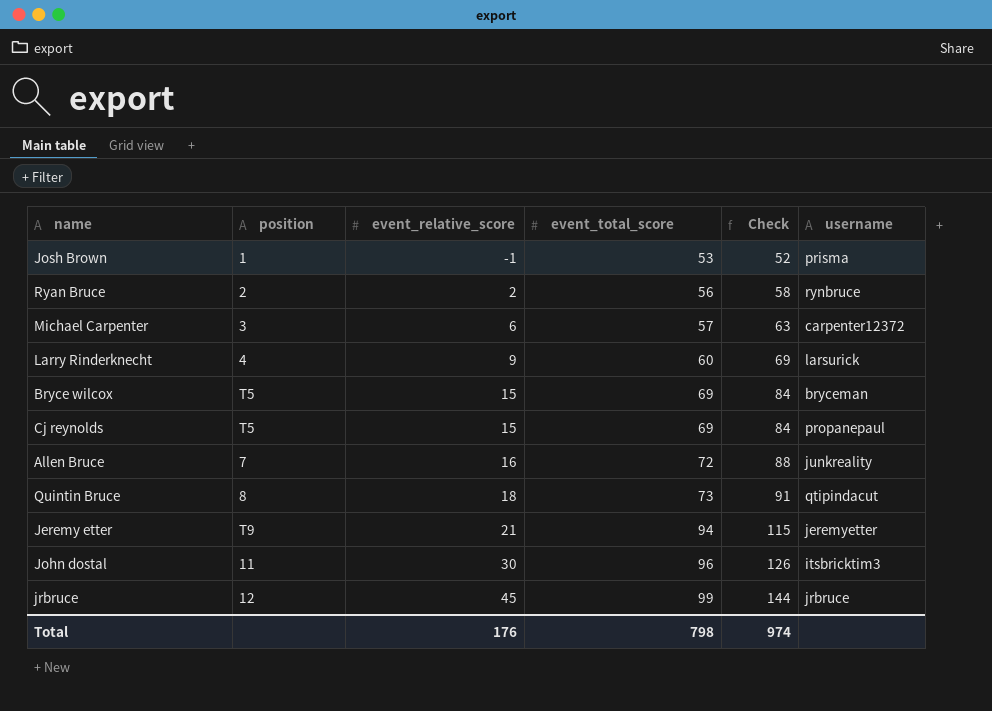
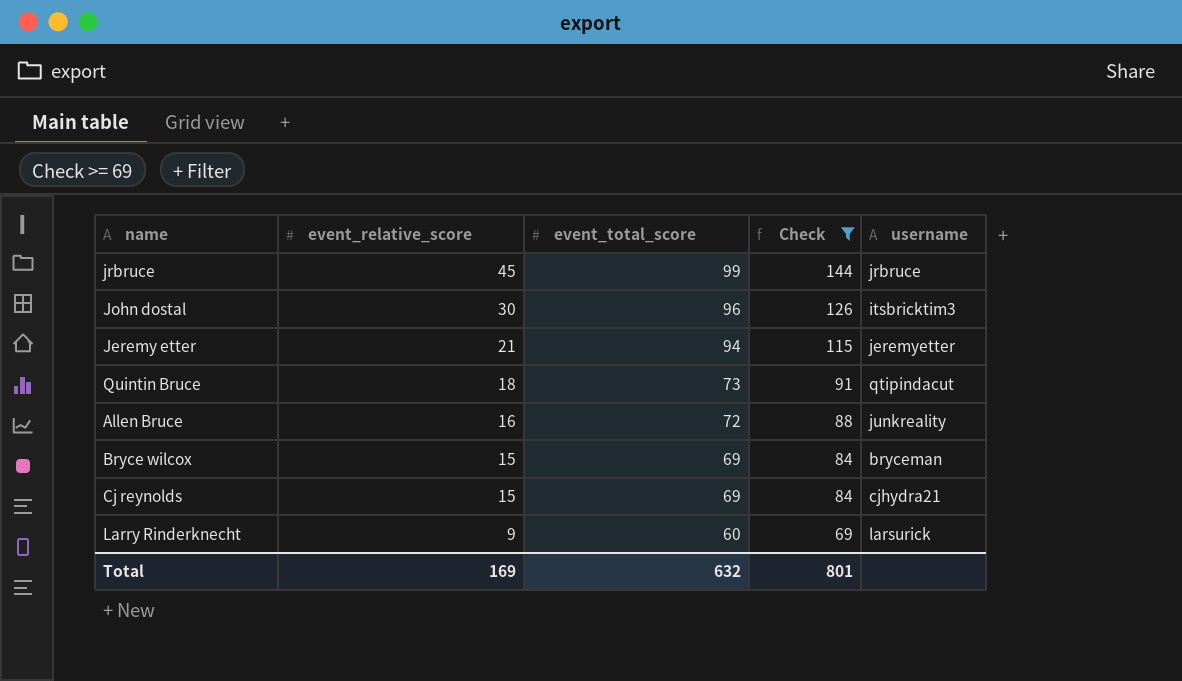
filter: none -> Check >= 69
row order: event_relative_score ascending -> event_relative_score descending
column position | position: 2 -> none
Cj reynolds | username: propanepaul -> cjhydra21
Total | event_relative_score: 176 -> 169
Total | event_total_score: 798 -> 632
Total | Check: 974 -> 801

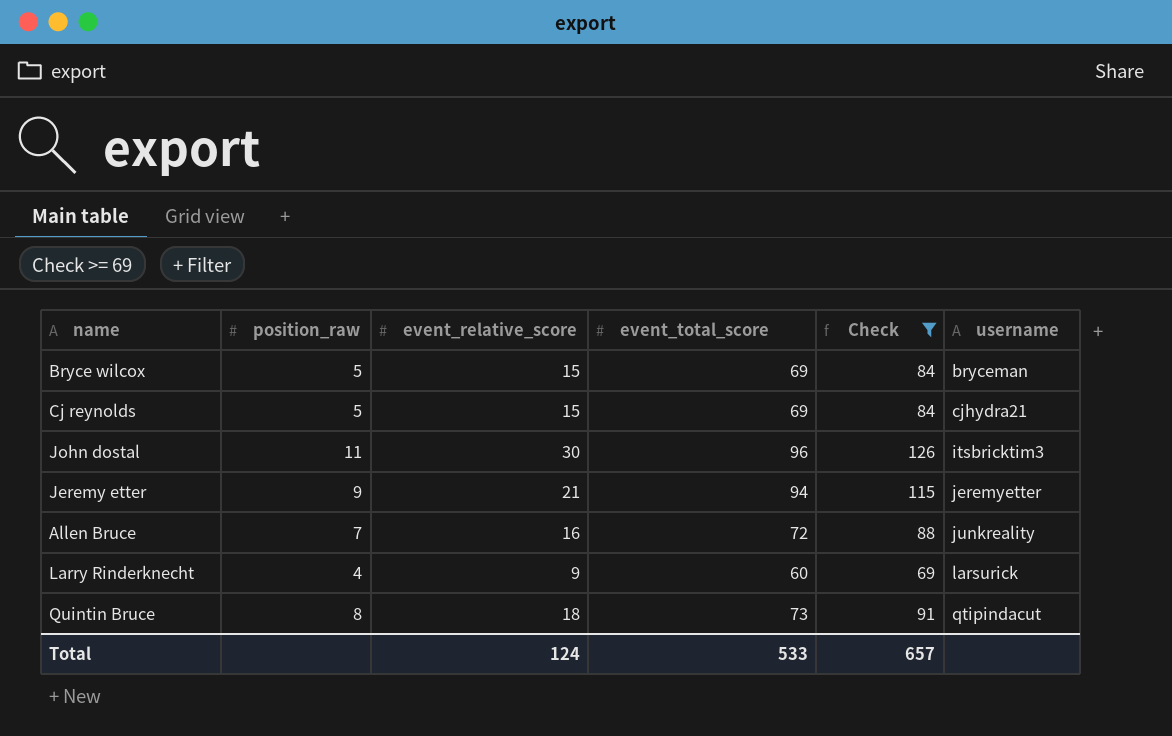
row order: event_relative_score descending -> username ascending
column position_raw | position: none -> 2
row jrbruce: 45 | 99 | 144 | jrbruce -> none
Total | event_relative_score: 169 -> 124
Total | event_total_score: 632 -> 533
Total | Check: 801 -> 657

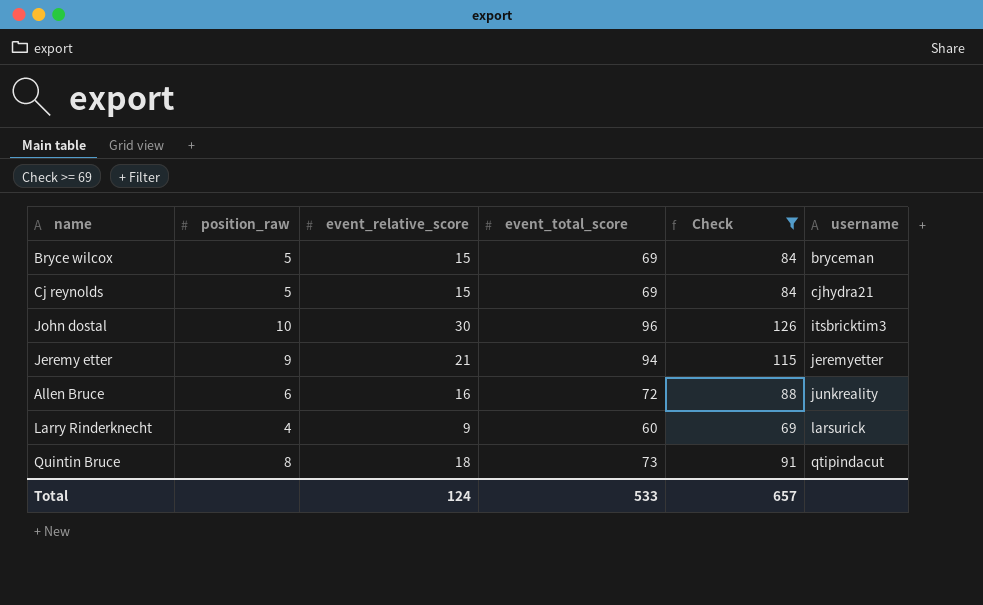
John dostal | position_raw: 11 -> 10
Allen Bruce | position_raw: 7 -> 6

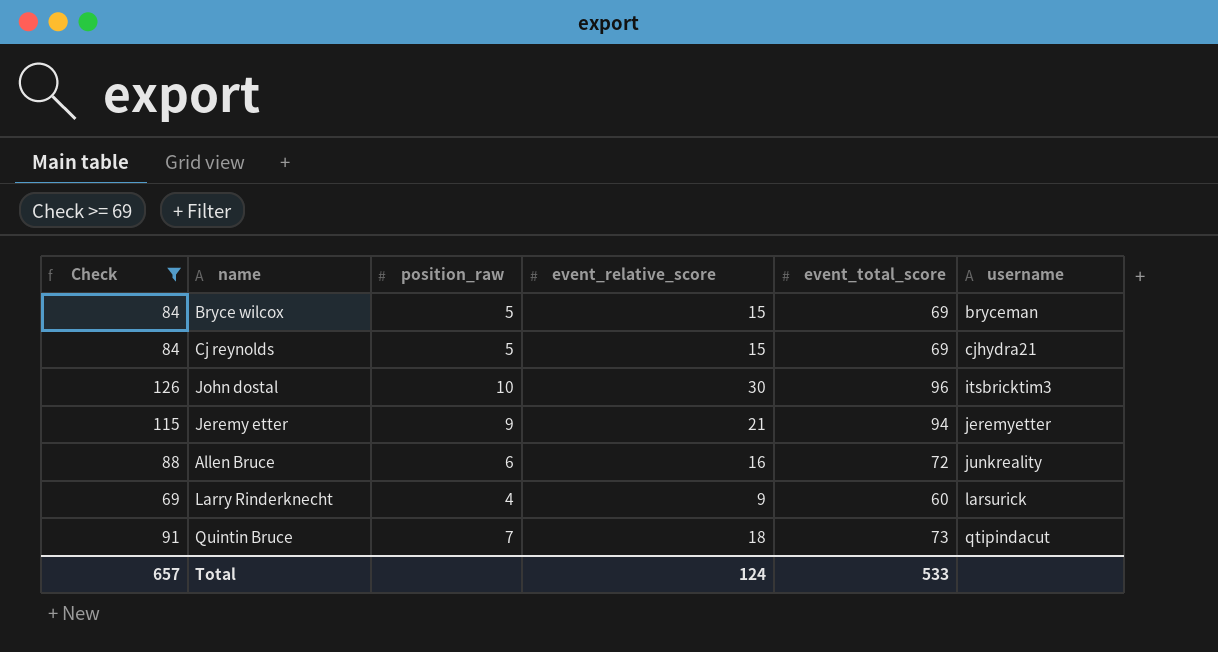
column Check | position: 5 -> 1
Quintin Bruce | position_raw: 8 -> 7

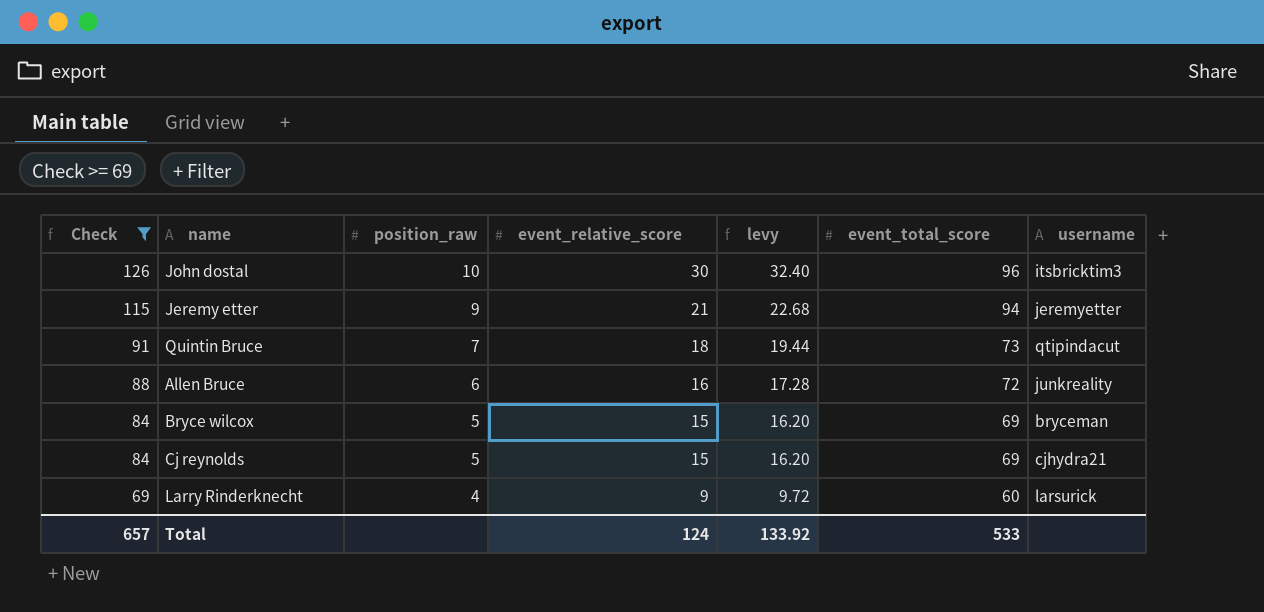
row order: username ascending -> Check descending
column levy | formula: none -> [event_relative_score] * 1.08

